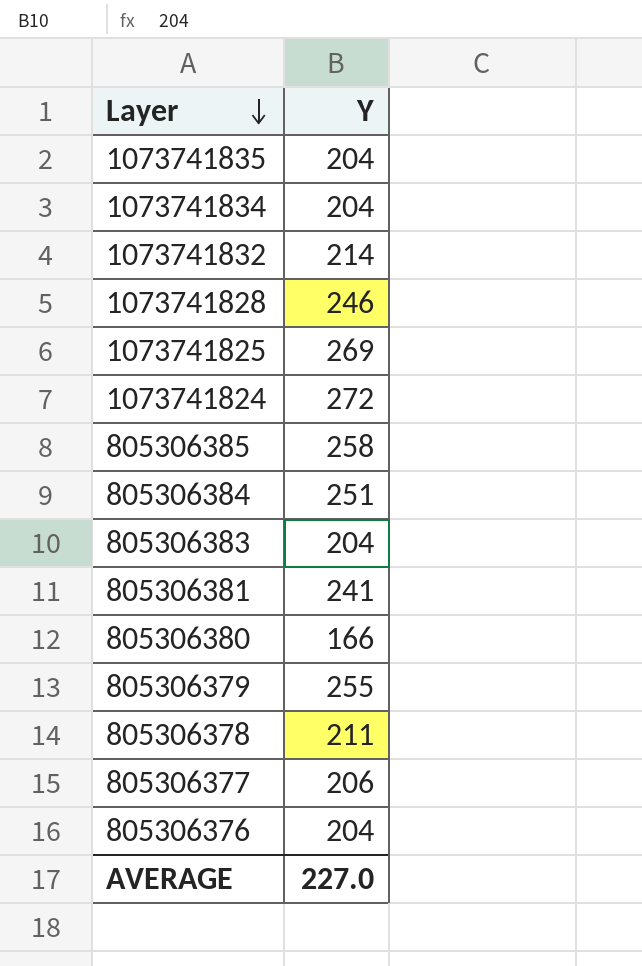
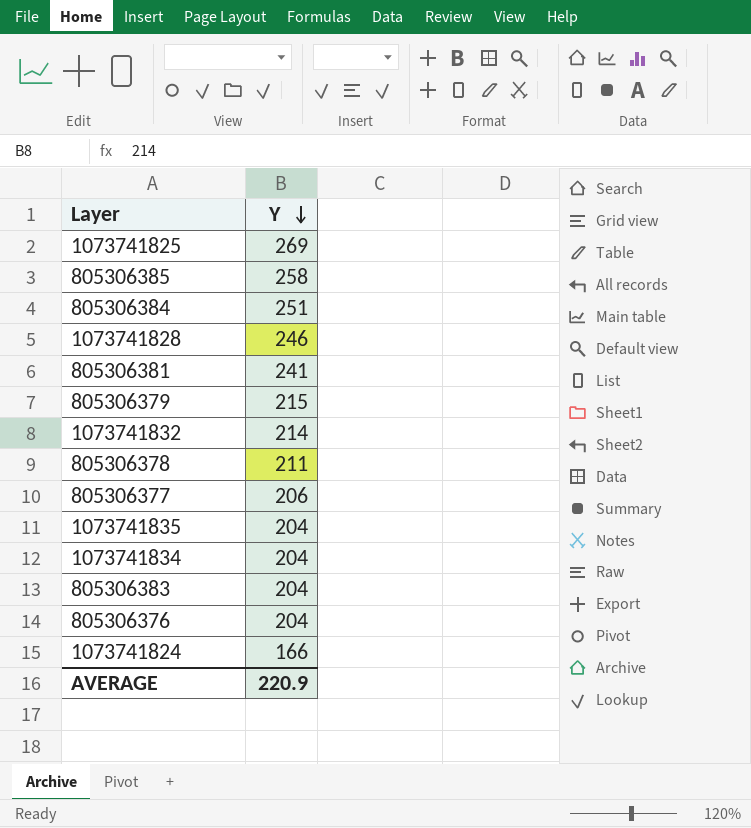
row order: Layer descending -> Y descending
row 805306380: 166 -> none
805306379 | Y: 255 -> 215
1073741824 | Y: 272 -> 166
AVERAGE | Y: 227.0 -> 220.9

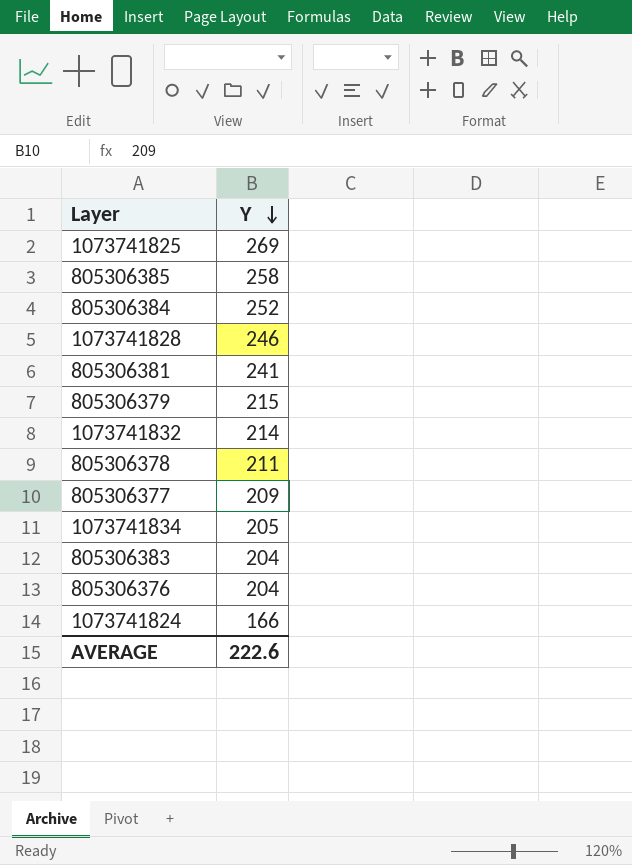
row 1073741835: 204 -> none
805306384 | Y: 251 -> 252
805306377 | Y: 206 -> 209
1073741834 | Y: 204 -> 205
AVERAGE | Y: 220.9 -> 222.6

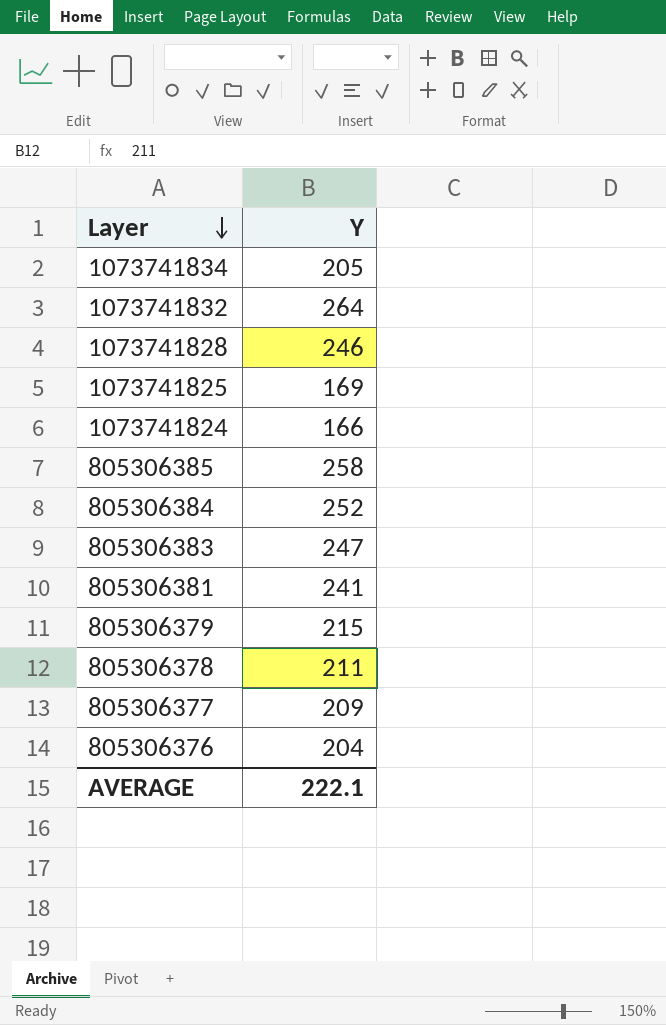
row order: Y descending -> Layer descending
1073741832 | Y: 214 -> 264
1073741825 | Y: 269 -> 169
805306383 | Y: 204 -> 247
AVERAGE | Y: 222.6 -> 222.1

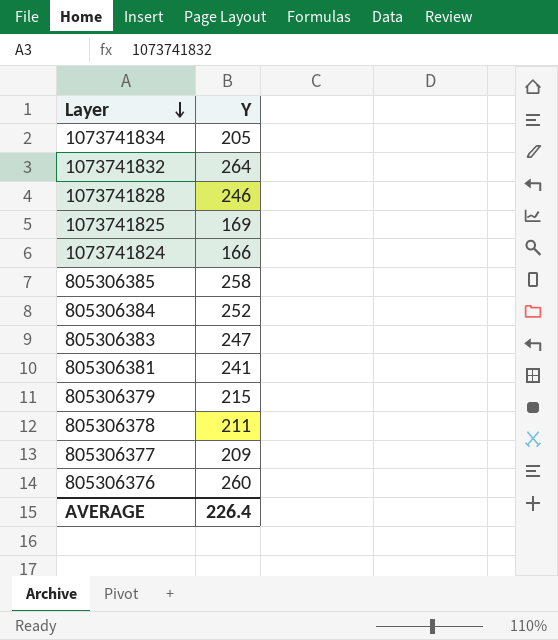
805306376 | Y: 204 -> 260
AVERAGE | Y: 222.1 -> 226.4

